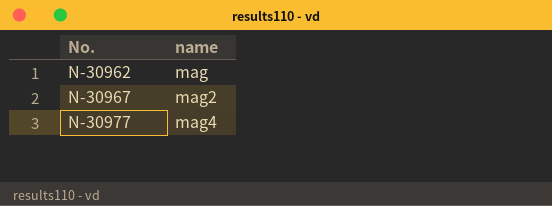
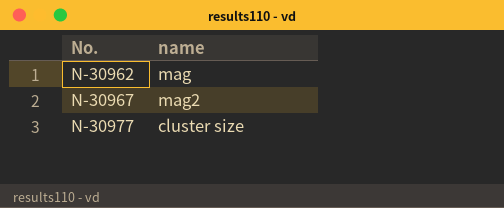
N-30977 | name: mag4 -> cluster size

